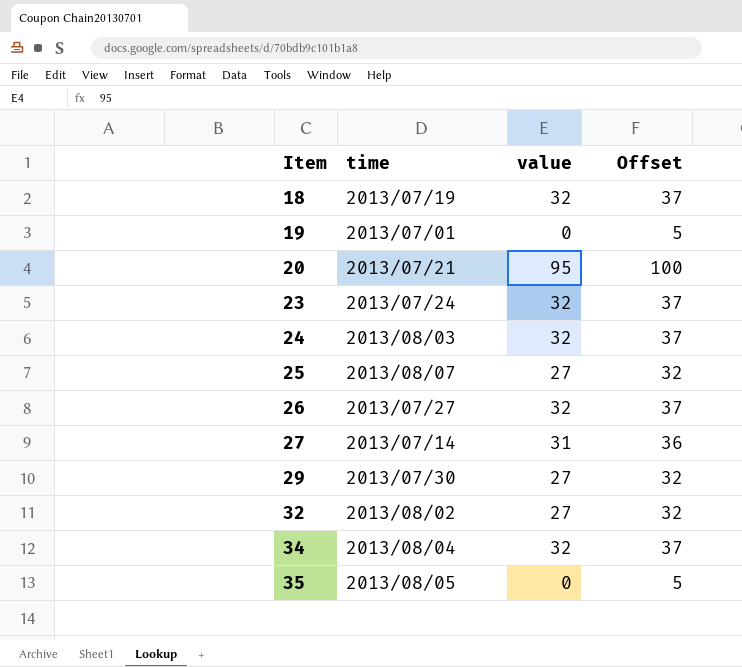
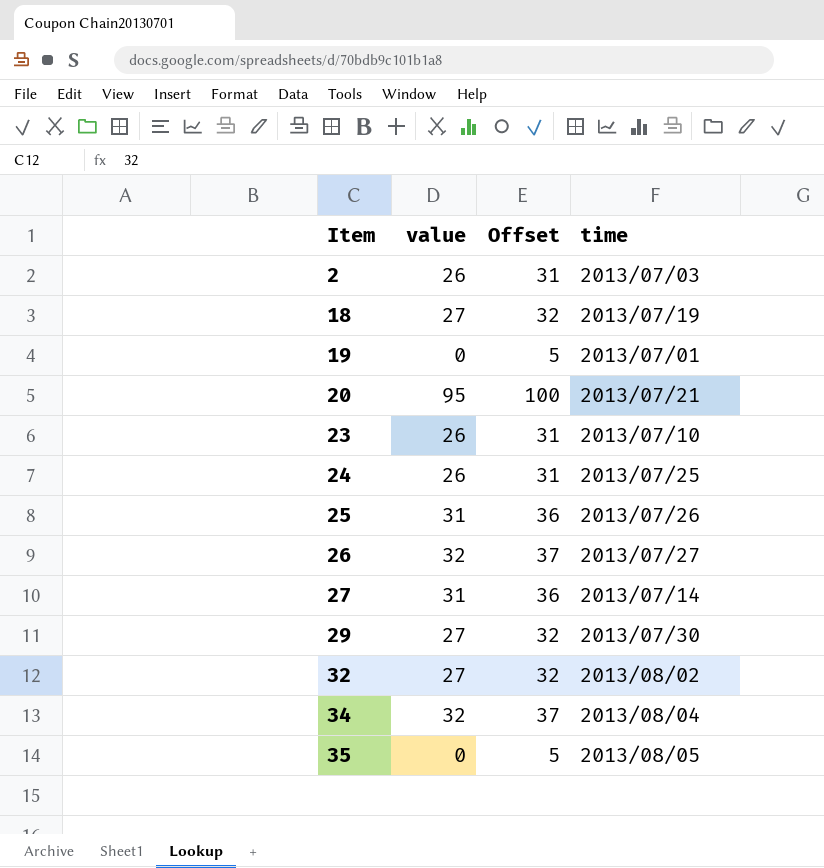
column time | position: 2 -> 4
row 2: none -> 26 | 31 | 2013/07/03
18 | value: 32 -> 27
18 | Offset: 37 -> 32
23 | value: 32 -> 26
23 | Offset: 37 -> 31
23 | time: 2013/07/24 -> 2013/07/10
24 | value: 32 -> 26
24 | Offset: 37 -> 31
24 | time: 2013/08/03 -> 2013/07/25
25 | value: 27 -> 31
25 | Offset: 32 -> 36
25 | time: 2013/08/07 -> 2013/07/26

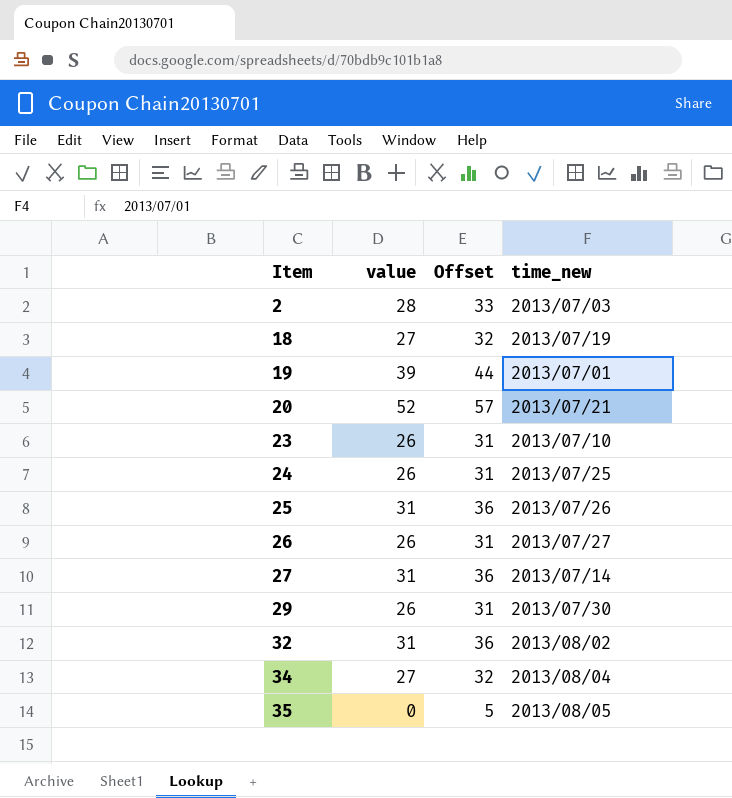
column name: time -> time_new
2 | value: 26 -> 28
2 | Offset: 31 -> 33
19 | value: 0 -> 39
19 | Offset: 5 -> 44
20 | value: 95 -> 52
20 | Offset: 100 -> 57
26 | value: 32 -> 26
26 | Offset: 37 -> 31
29 | value: 27 -> 26
29 | Offset: 32 -> 31
32 | value: 27 -> 31
32 | Offset: 32 -> 36
34 | value: 32 -> 27
34 | Offset: 37 -> 32

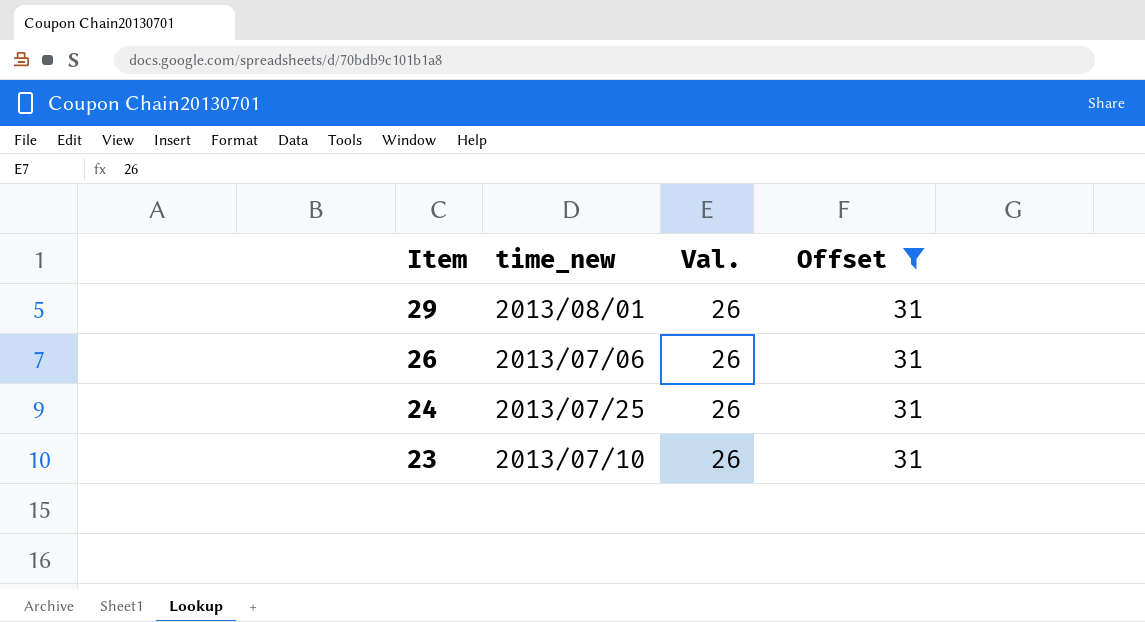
filter: none -> Offset = 31
row order: Item ascending -> Item descending
column time_new | position: 4 -> 2
column name: value -> Val.
29 | time_new: 2013/07/30 -> 2013/08/01
26 | time_new: 2013/07/27 -> 2013/07/06

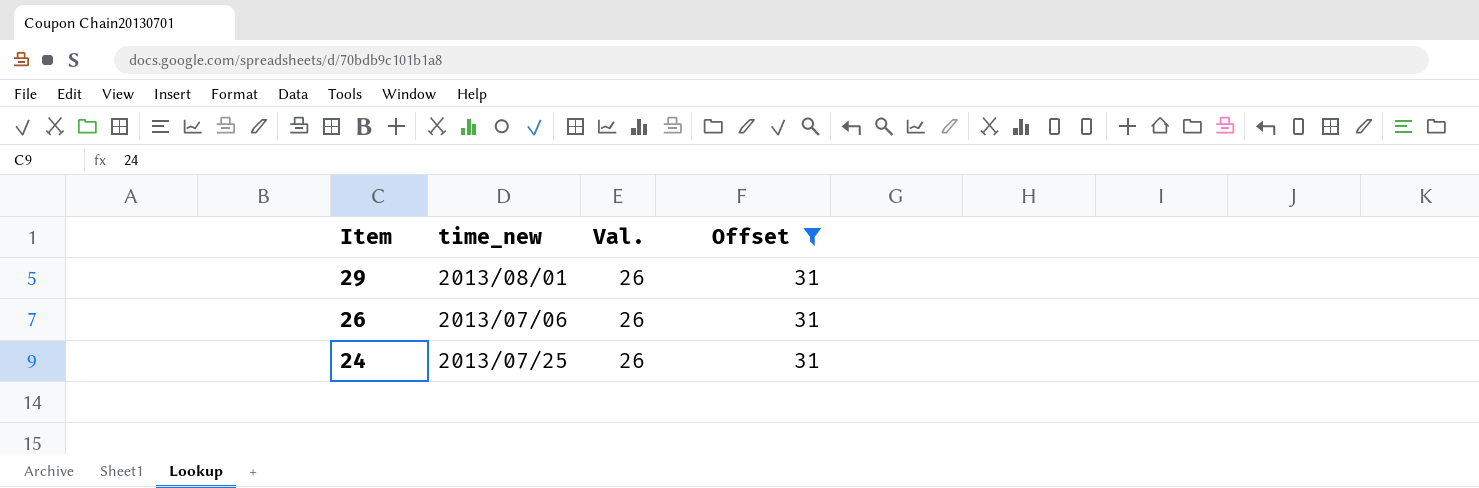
row 23: 2013/07/10 | 26 | 31 -> none

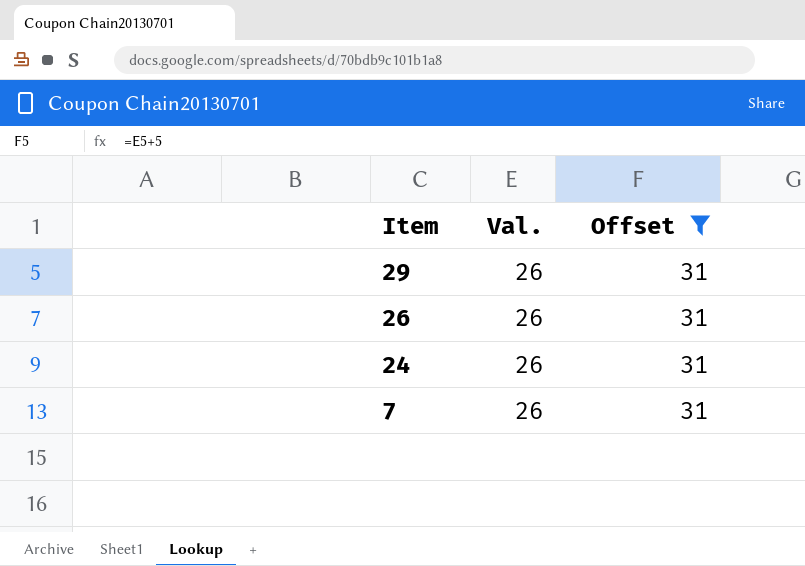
column time_new | position: 2 -> none
row 7: none -> 26 | 31

